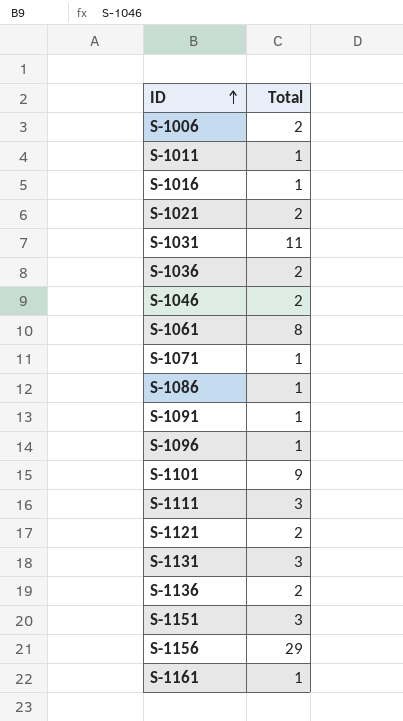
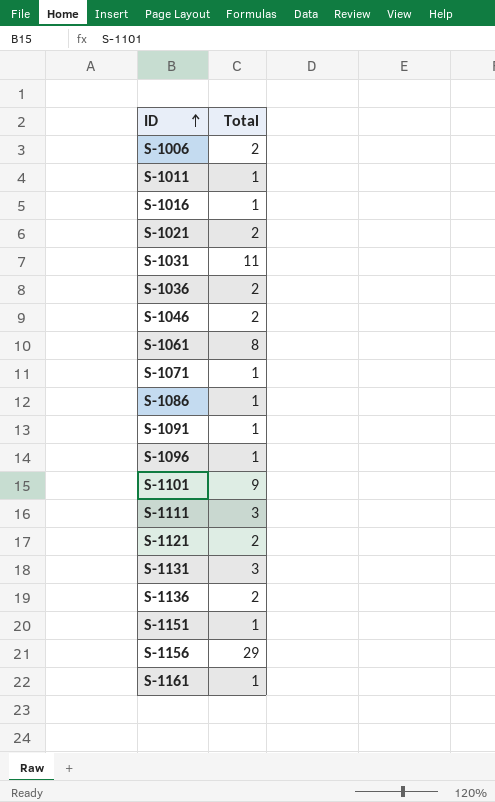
S-1151 | Total: 3 -> 1

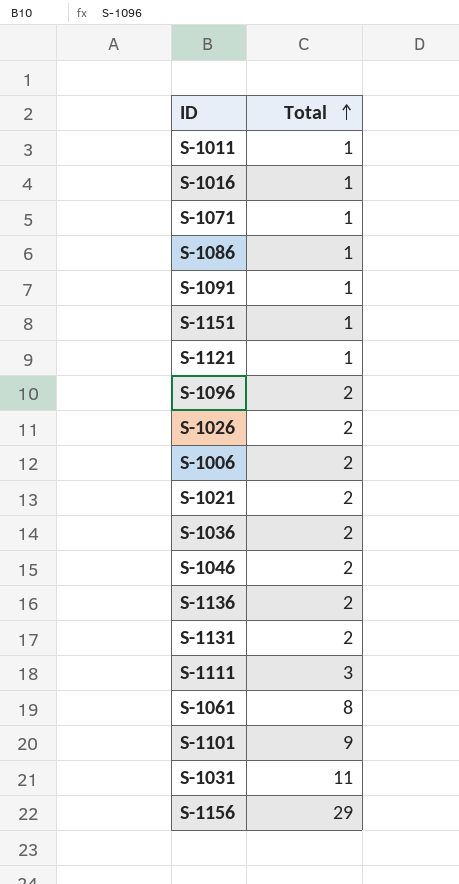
row order: ID ascending -> Total ascending
row S-1161: 1 -> none
S-1121 | Total: 2 -> 1
S-1096 | Total: 1 -> 2
row S-1026: none -> 2
S-1131 | Total: 3 -> 2

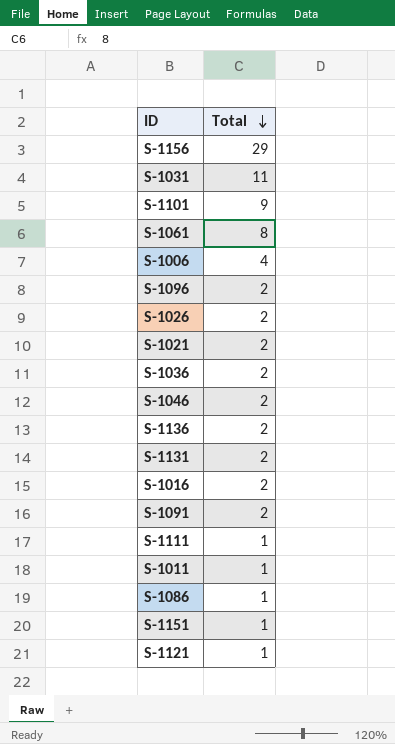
row order: Total ascending -> Total descending
row S-1071: 1 -> none
S-1006 | Total: 2 -> 4
S-1016 | Total: 1 -> 2
S-1091 | Total: 1 -> 2
S-1111 | Total: 3 -> 1

